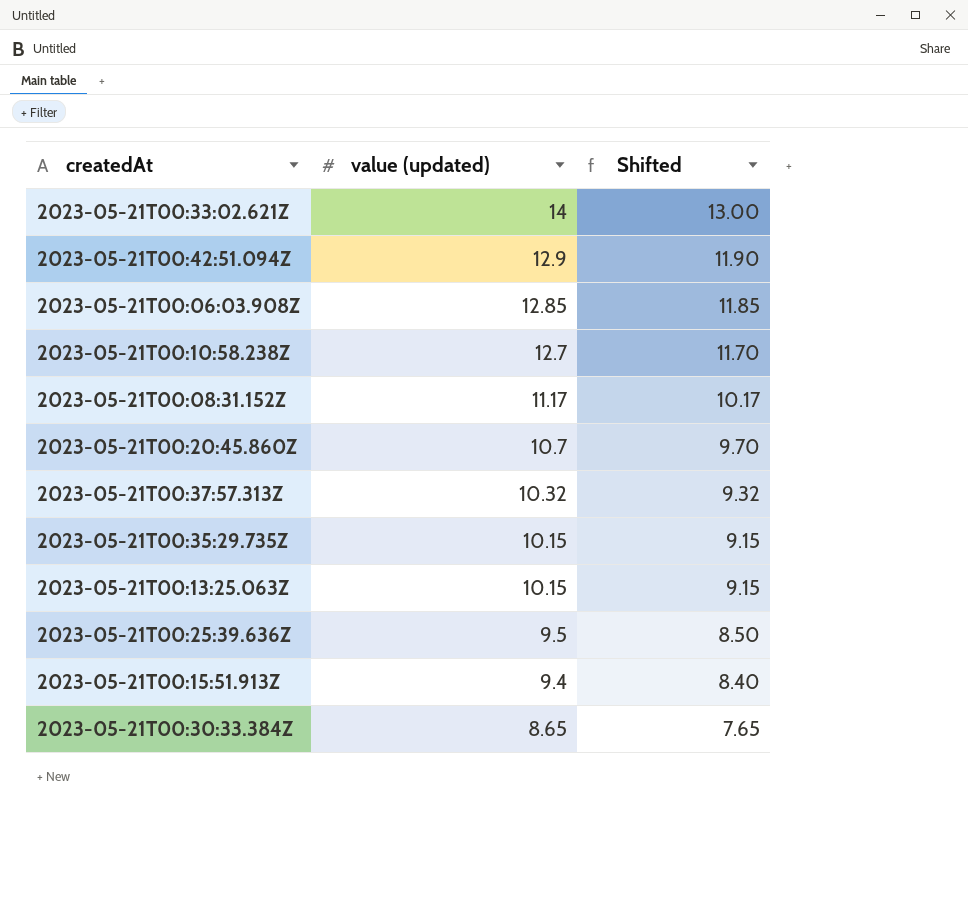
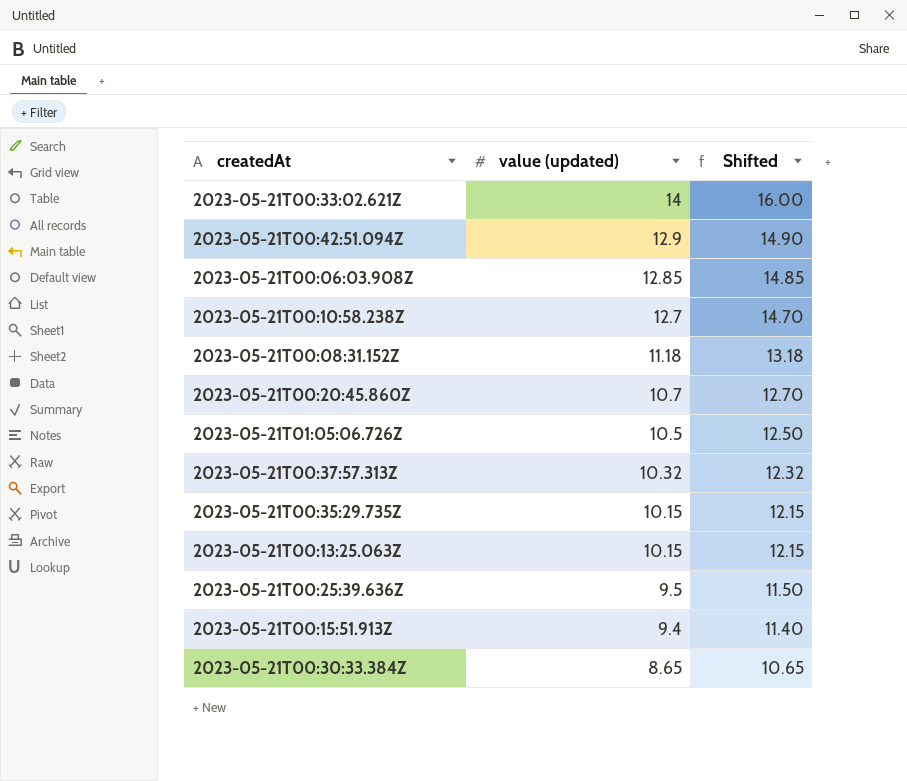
column Shifted | formula: [value (updated)] - 1 -> [value (updated)] + 2
2023-05-21T00:08:31.152Z | value (updated): 11.17 -> 11.18
row 2023-05-21T01:05:06.726Z: none -> 10.5 | 12.50

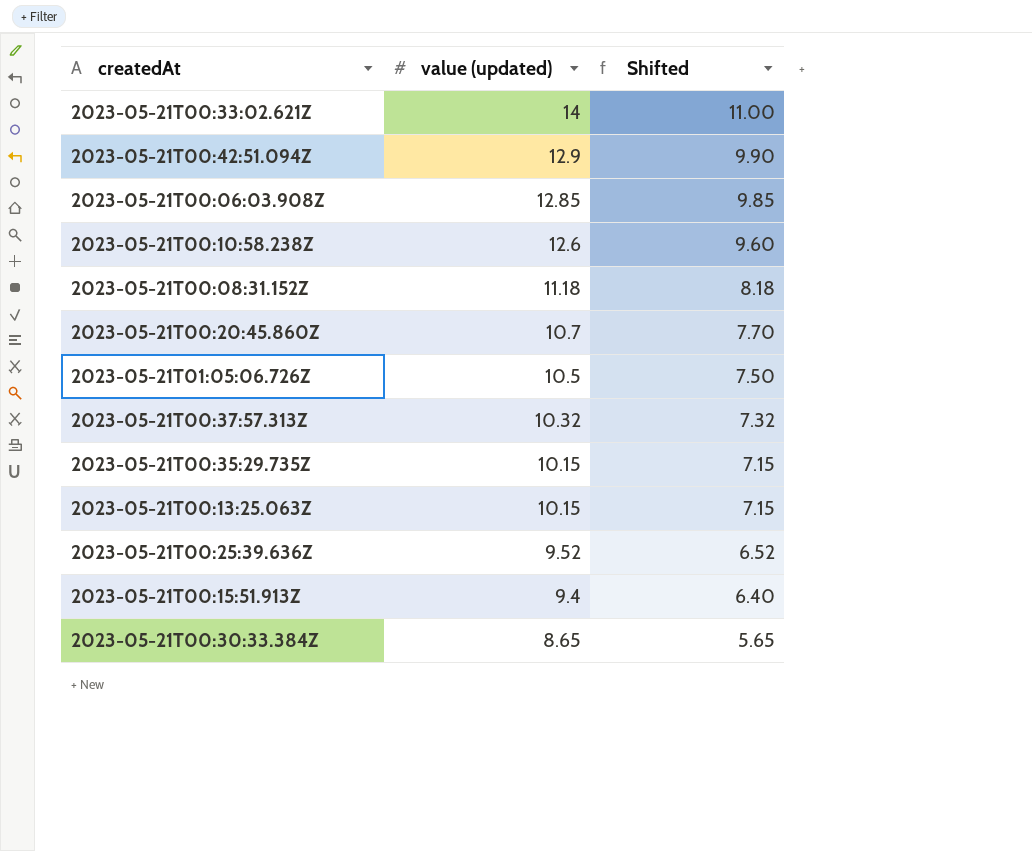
column Shifted | formula: [value (updated)] + 2 -> [value (updated)] - 3
2023-05-21T00:10:58.238Z | value (updated): 12.7 -> 12.6
2023-05-21T00:25:39.636Z | value (updated): 9.5 -> 9.52

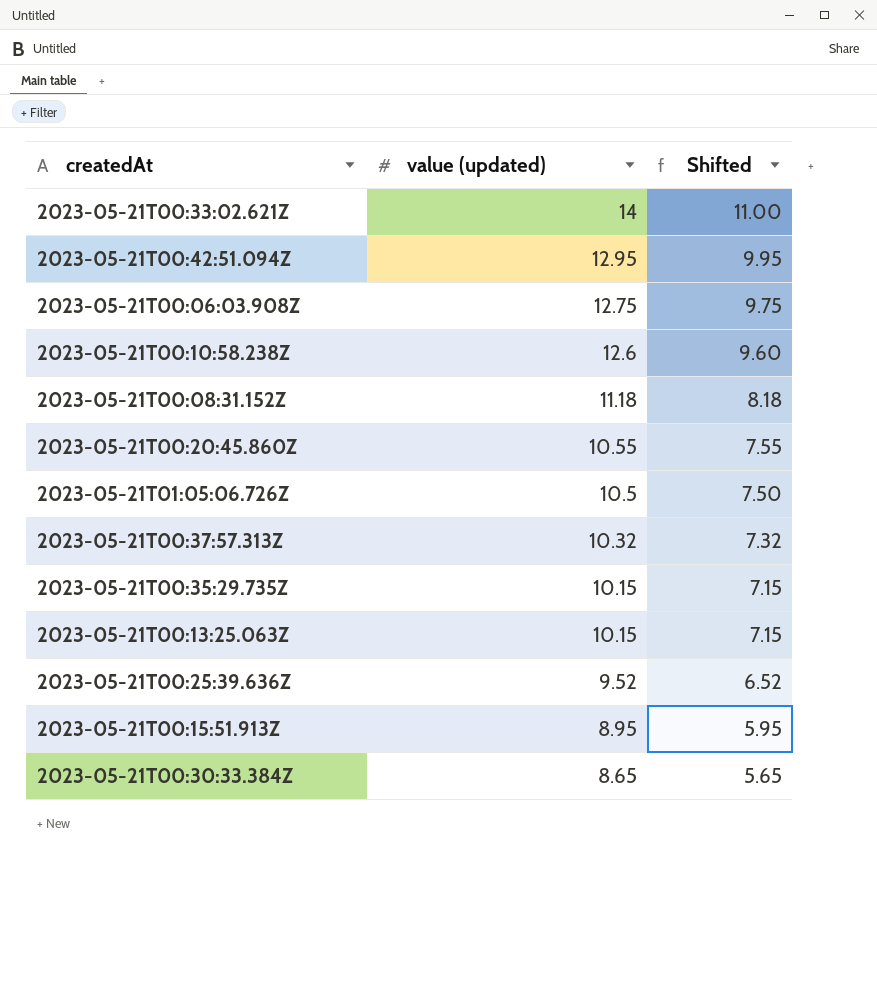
2023-05-21T00:42:51.094Z | value (updated): 12.9 -> 12.95
2023-05-21T00:42:51.094Z | Shifted: 9.90 -> 9.95
2023-05-21T00:06:03.908Z | value (updated): 12.85 -> 12.75
2023-05-21T00:06:03.908Z | Shifted: 9.85 -> 9.75
2023-05-21T00:20:45.860Z | value (updated): 10.7 -> 10.55
2023-05-21T00:20:45.860Z | Shifted: 7.70 -> 7.55
2023-05-21T00:15:51.913Z | value (updated): 9.4 -> 8.95
2023-05-21T00:15:51.913Z | Shifted: 6.40 -> 5.95

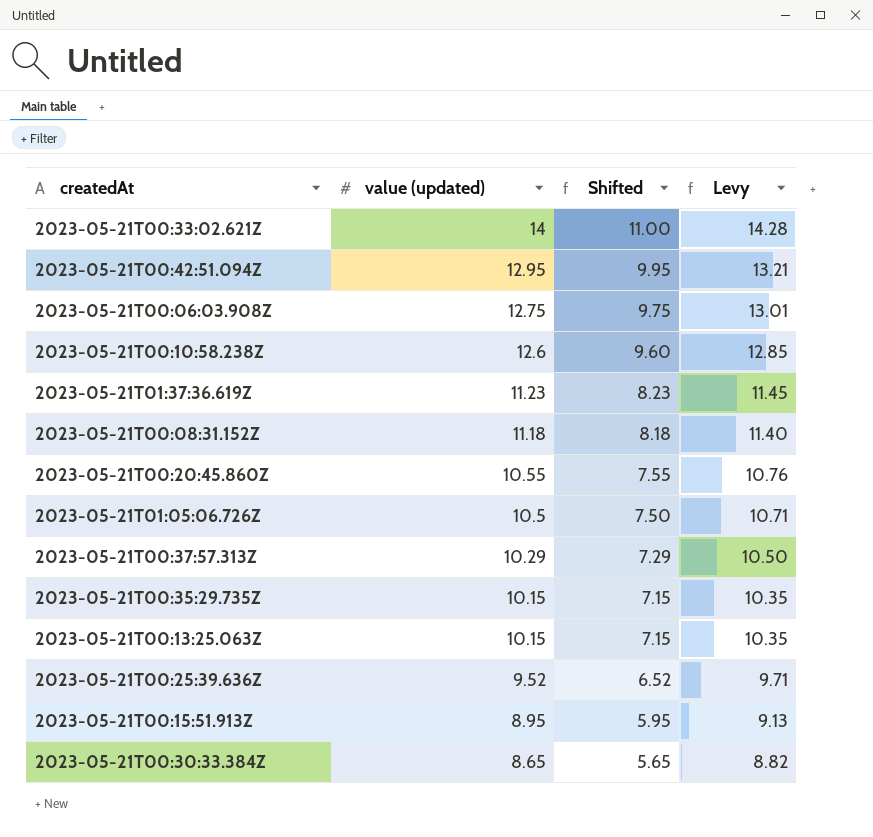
column Levy | formula: none -> [value (updated)] * 1.02
row 2023-05-21T01:37:36.619Z: none -> 11.23 | 8.23 | 11.45
2023-05-21T00:37:57.313Z | value (updated): 10.32 -> 10.29
2023-05-21T00:37:57.313Z | Shifted: 7.32 -> 7.29

